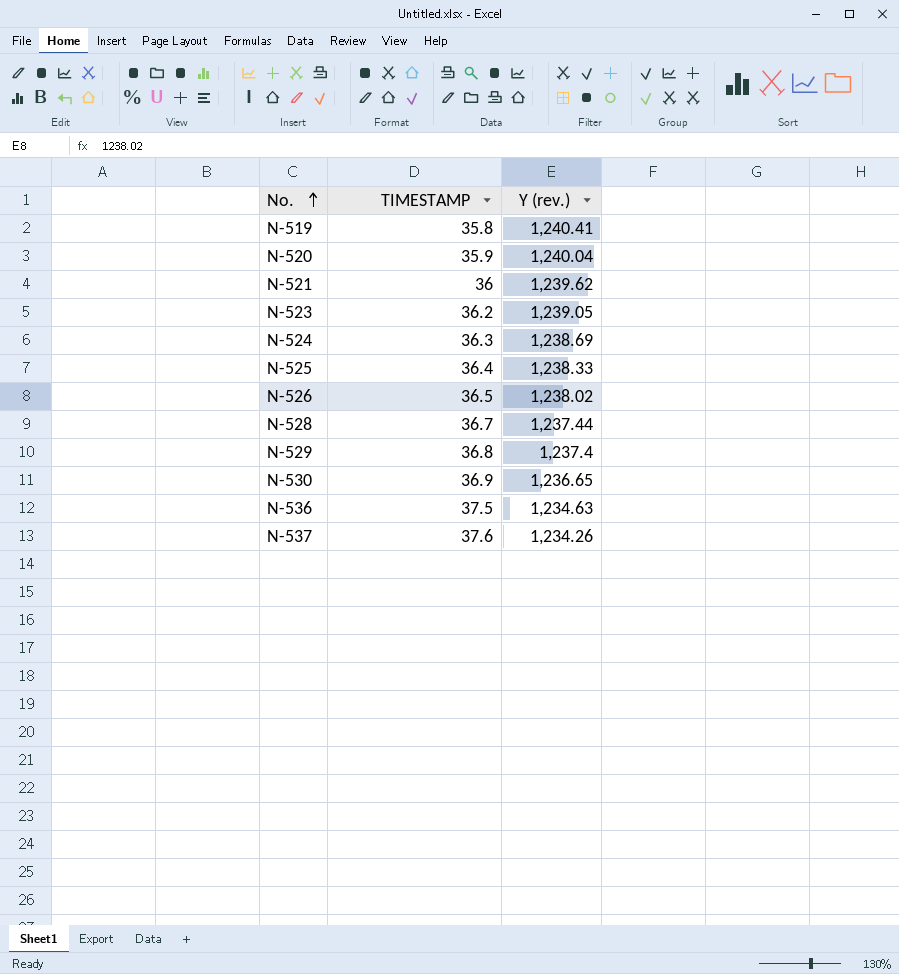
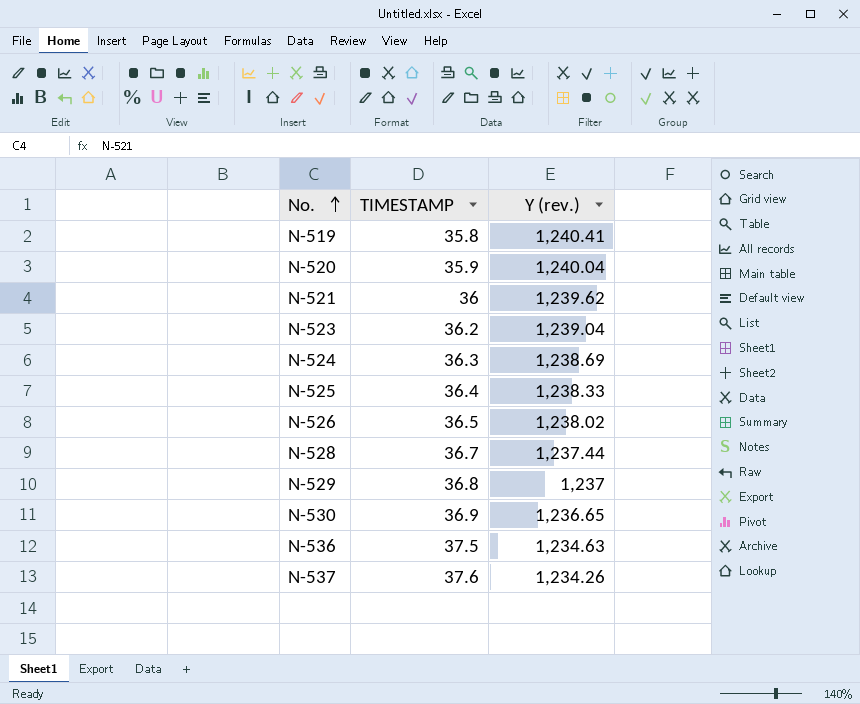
N-523 | Y (rev.): 1,239.05 -> 1,239.04
N-529 | Y (rev.): 1,237.4 -> 1,237

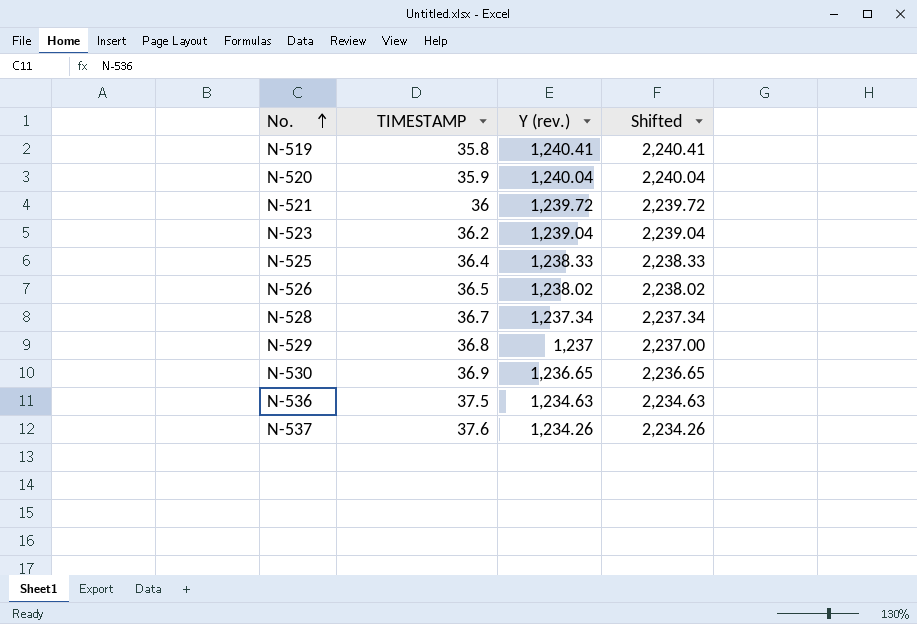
column Shifted | formula: none -> [Y (rev.)] + 1000
row N-524: 36.3 | 1,238.69 -> none
N-521 | Y (rev.): 1,239.62 -> 1,239.72
N-528 | Y (rev.): 1,237.44 -> 1,237.34

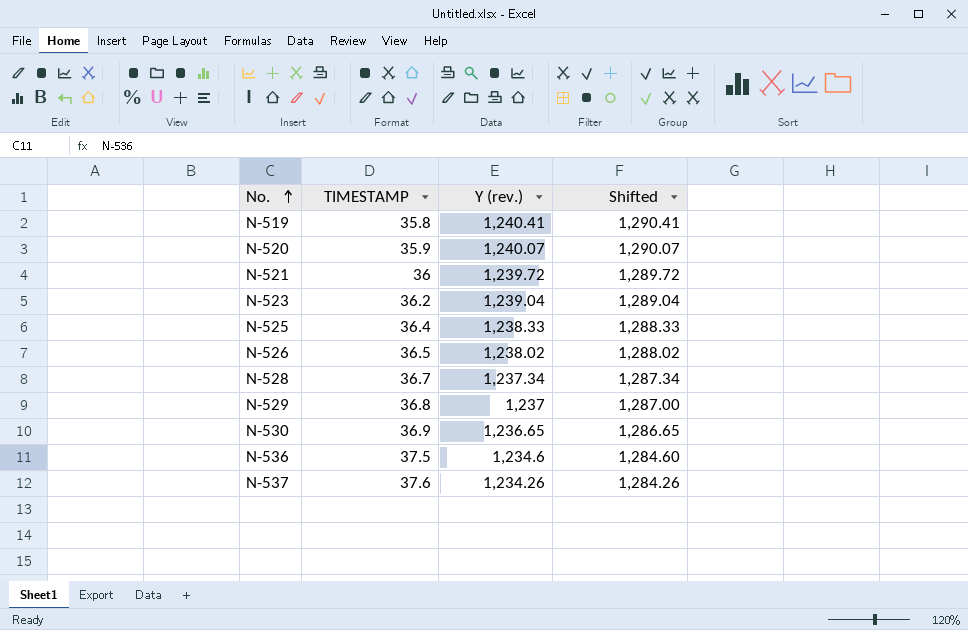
column Shifted | formula: [Y (rev.)] + 1000 -> [Y (rev.)] + 50
N-520 | Y (rev.): 1,240.04 -> 1,240.07
N-536 | Y (rev.): 1,234.63 -> 1,234.6

